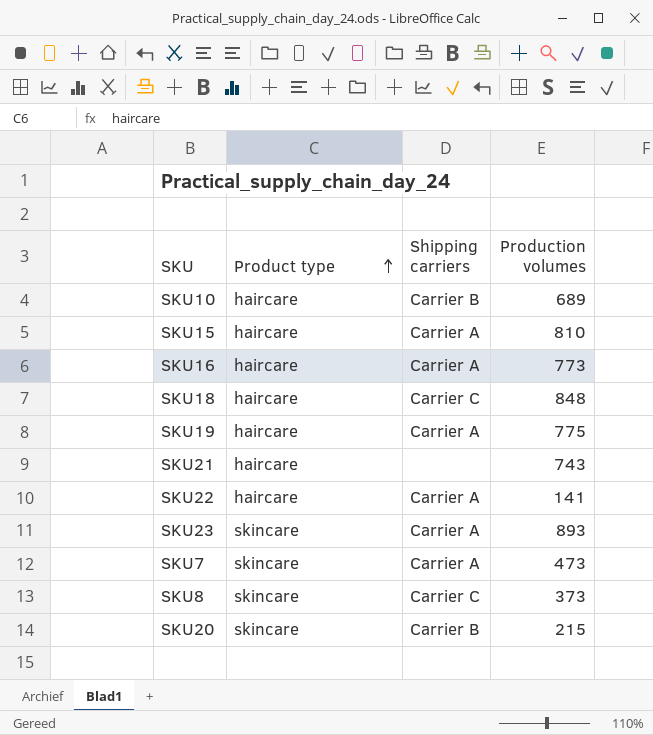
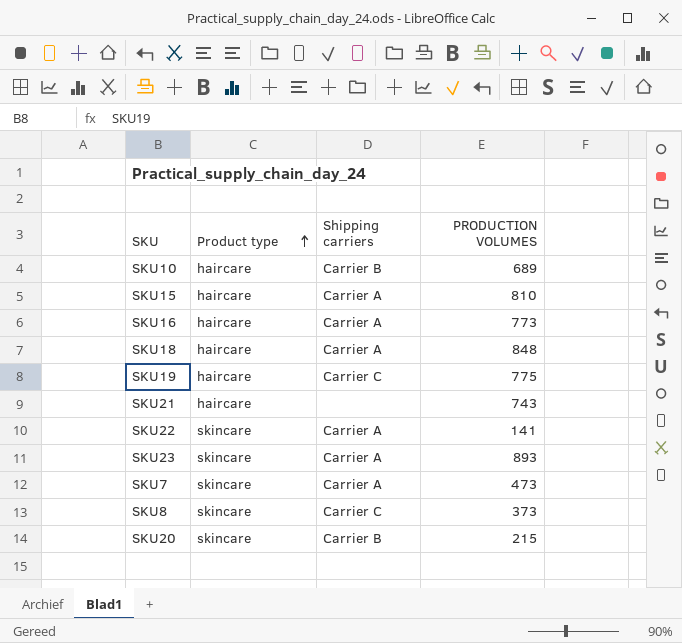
column name: Production volumes -> PRODUCTION VOLUMES
SKU18 | Shipping carriers: Carrier C -> Carrier A
SKU19 | Shipping carriers: Carrier A -> Carrier C
SKU22 | Product type: haircare -> skincare

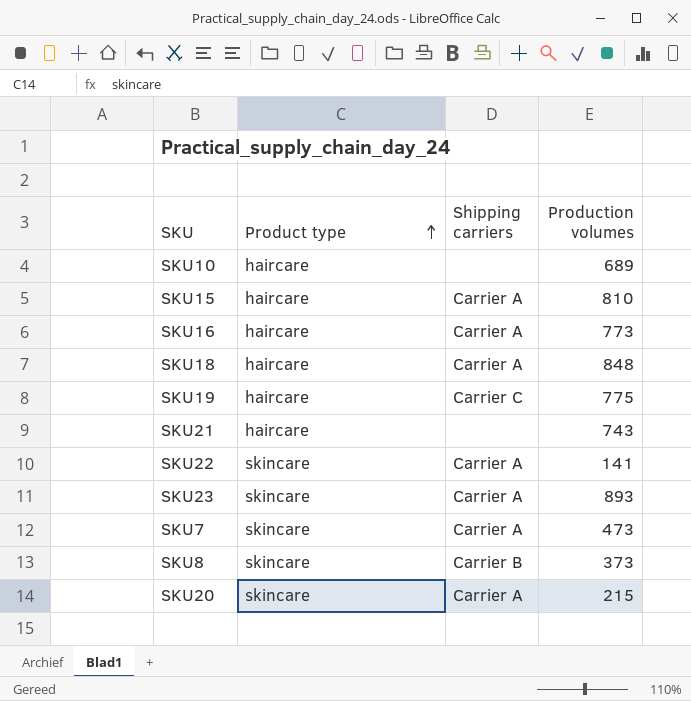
column name: PRODUCTION VOLUMES -> Production volumes
SKU10 | Shipping carriers: Carrier B -> none
SKU8 | Shipping carriers: Carrier C -> Carrier B
SKU20 | Shipping carriers: Carrier B -> Carrier A

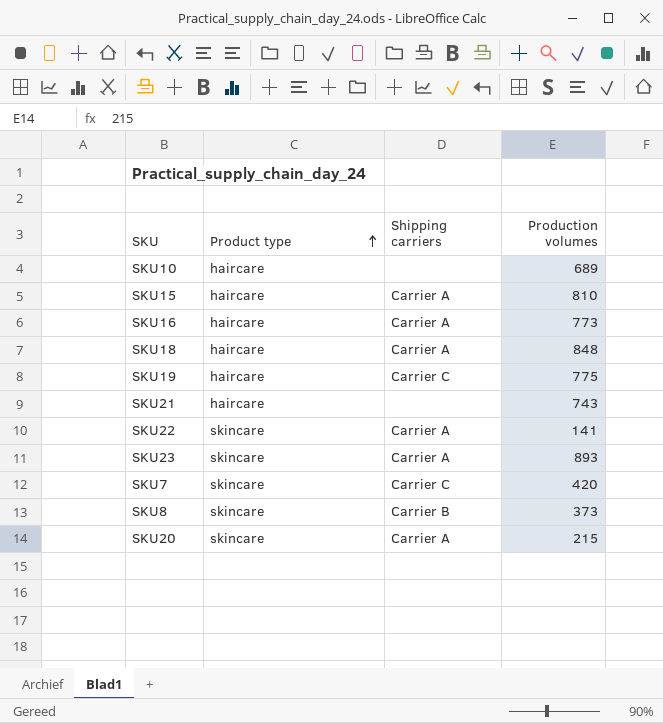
SKU7 | Shipping carriers: Carrier A -> Carrier C
SKU7 | Production volumes: 473 -> 420

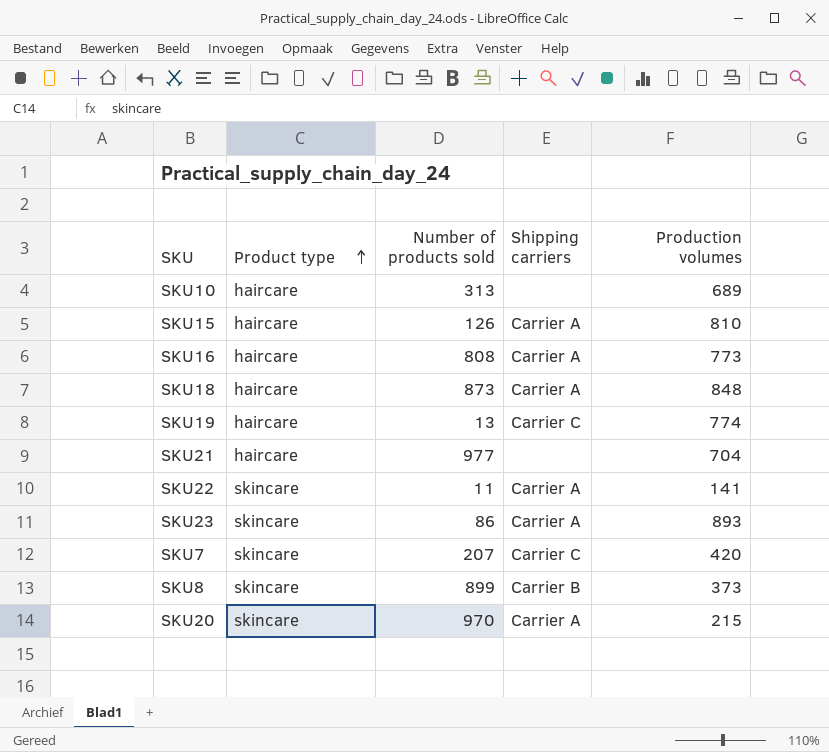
column Number of products sold | position: none -> 3
SKU19 | Production volumes: 775 -> 774
SKU21 | Production volumes: 743 -> 704

